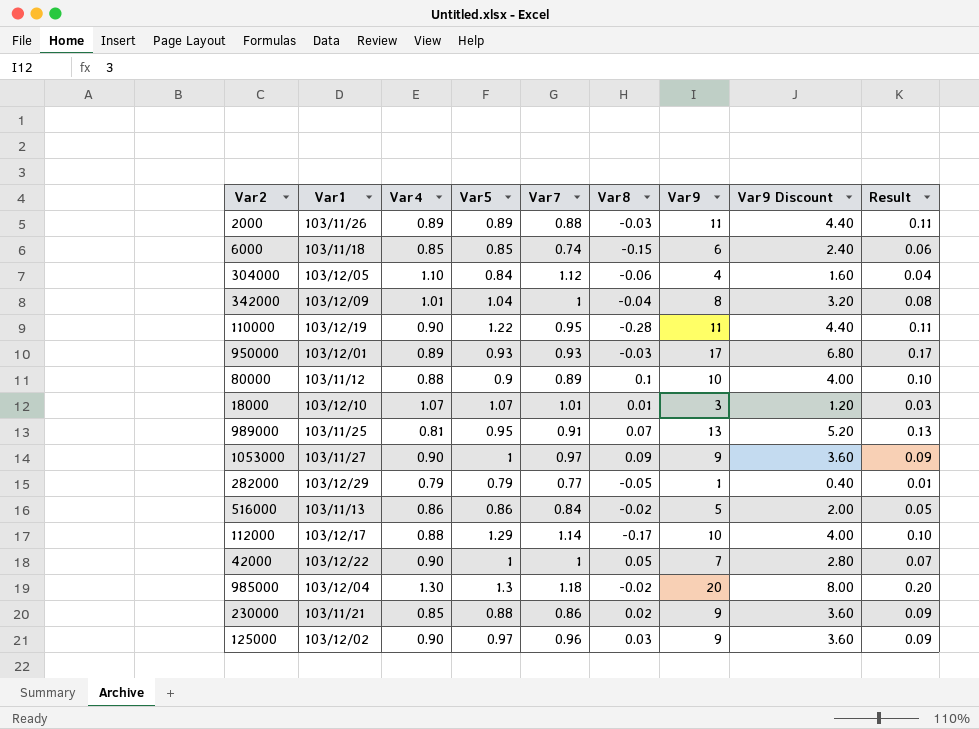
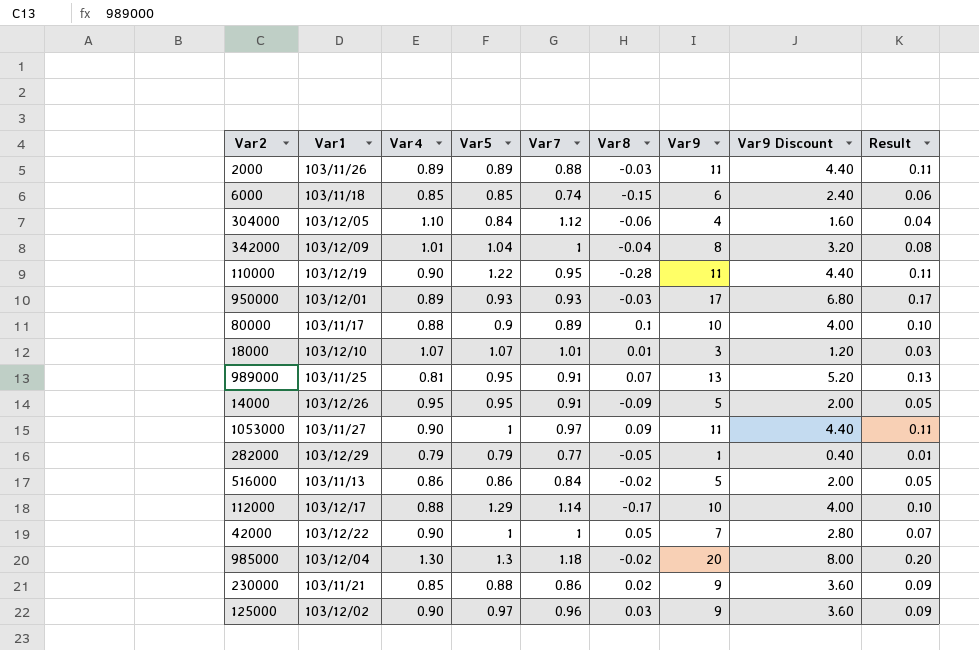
80000 | Var1: 103/11/12 -> 103/11/17
row 14000: none -> 103/12/26 | 0.95 | 0.95 | 0.91 | -0.09 | 5 | 2.00 | 0.05
1053000 | Var9: 9 -> 11
1053000 | Var9 Discount: 3.60 -> 4.40
1053000 | Result: 0.09 -> 0.11

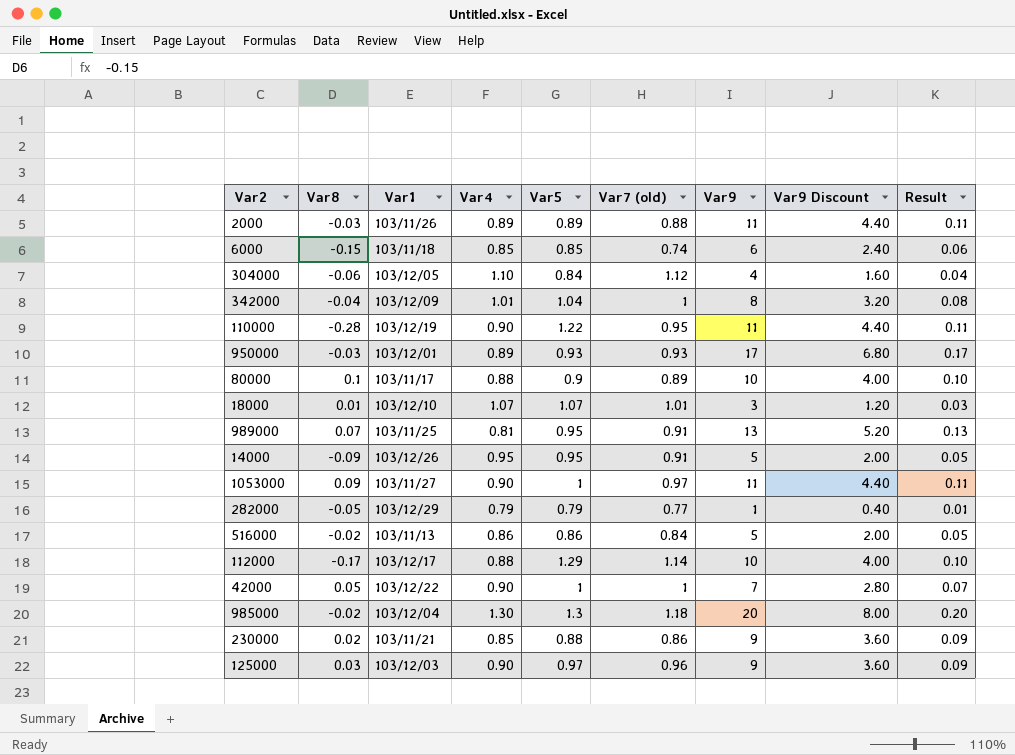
column Var8 | position: 6 -> 2
column name: Var7 -> Var7 (old)
125000 | Var1: 103/12/02 -> 103/12/03

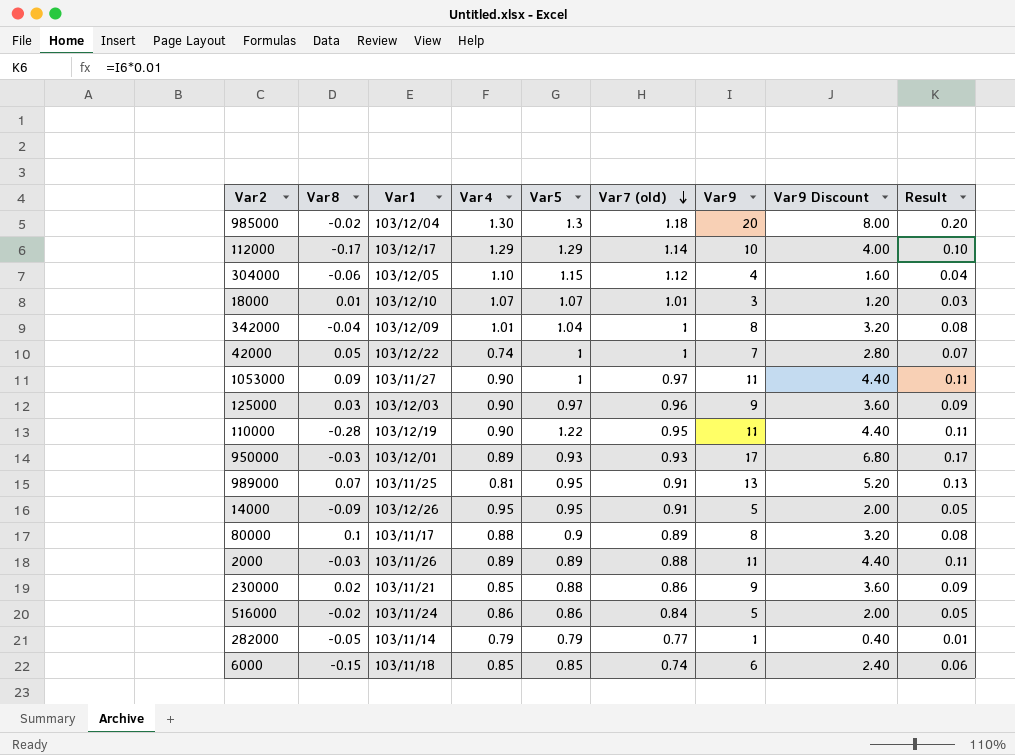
row order: none -> Var7 (old) descending
112000 | Var4: 0.88 -> 1.29
304000 | Var5: 0.84 -> 1.15
42000 | Var4: 0.90 -> 0.74
80000 | Var9: 10 -> 8
80000 | Var9 Discount: 4.00 -> 3.20
80000 | Result: 0.10 -> 0.08
516000 | Var1: 103/11/13 -> 103/11/24
282000 | Var1: 103/12/29 -> 103/11/14

